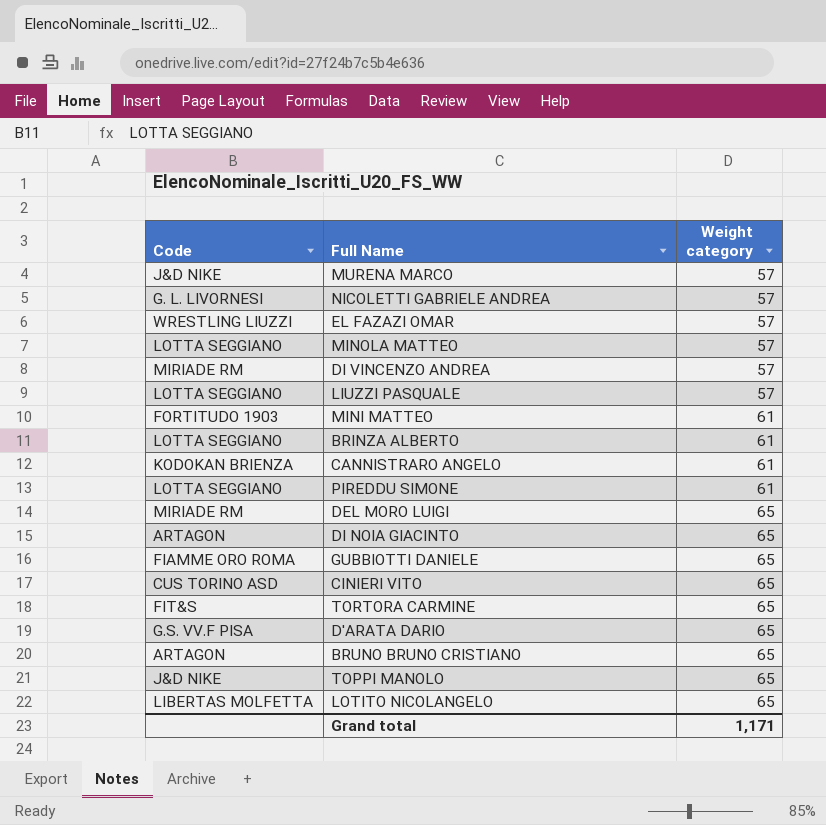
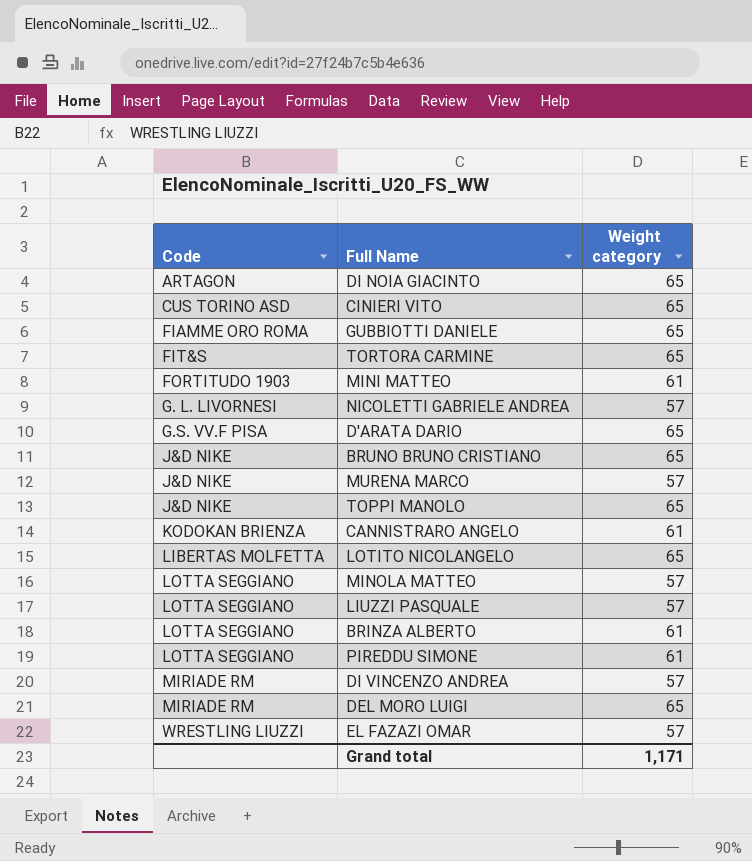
row order: Weight category ascending -> Code ascending
BRUNO BRUNO CRISTIANO | Code: ARTAGON -> J&D NIKE

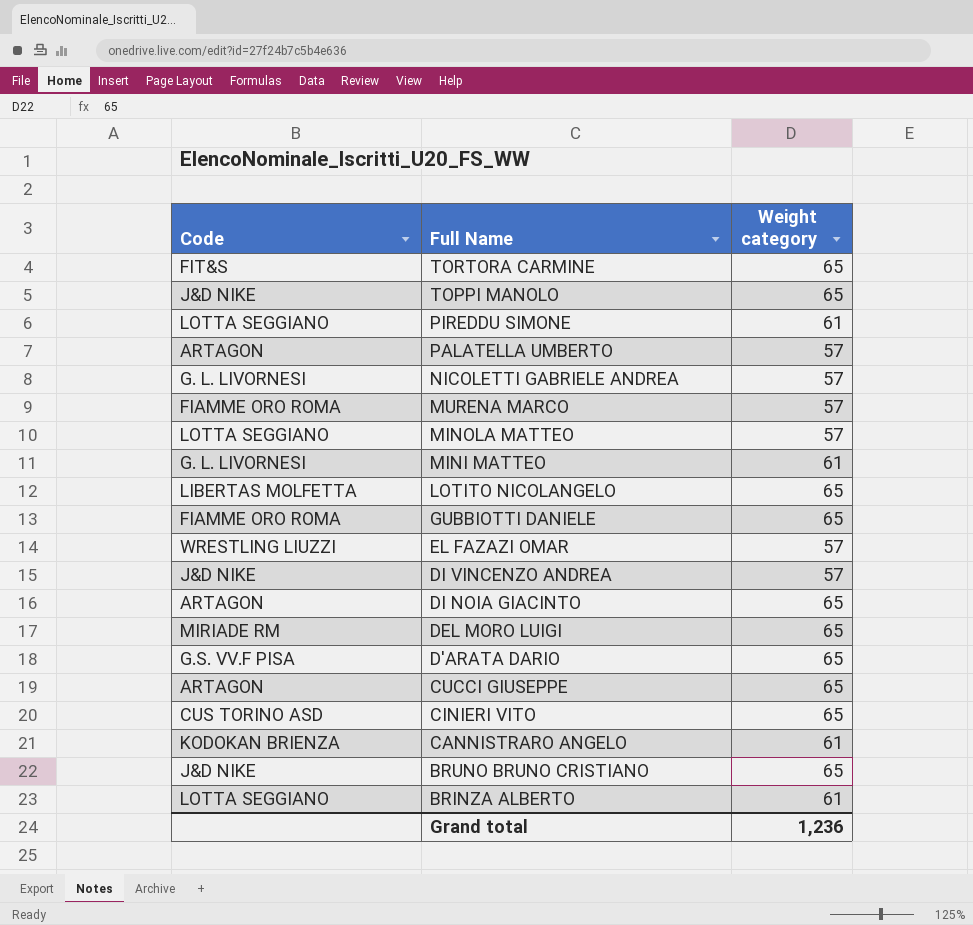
row order: Code ascending -> Full Name descending
row LIUZZI PASQUALE: LOTTA SEGGIANO | 57 -> none
row PALATELLA UMBERTO: none -> ARTAGON | 57
MURENA MARCO | Code: J&D NIKE -> FIAMME ORO ROMA
MINI MATTEO | Code: FORTITUDO 1903 -> G. L. LIVORNESI
DI VINCENZO ANDREA | Code: MIRIADE RM -> J&D NIKE
row CUCCI GIUSEPPE: none -> ARTAGON | 65
Grand total | Weight category: 1,171 -> 1,236

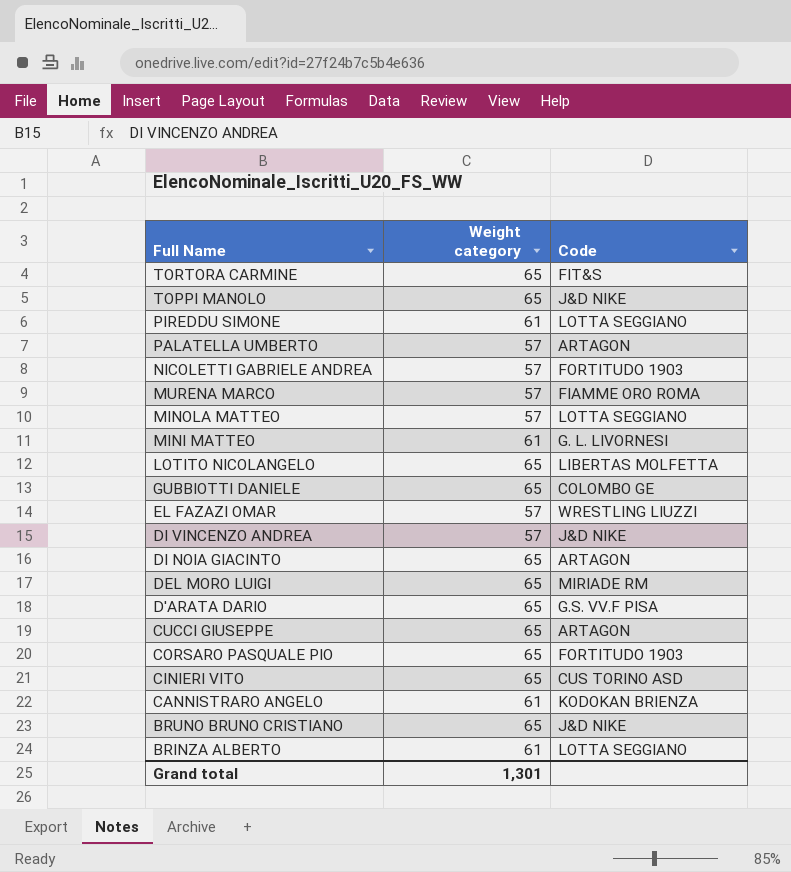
column Code | position: 1 -> 3
NICOLETTI GABRIELE ANDREA | Code: G. L. LIVORNESI -> FORTITUDO 1903
GUBBIOTTI DANIELE | Code: FIAMME ORO ROMA -> COLOMBO GE
row CORSARO PASQUALE PIO: none -> 65 | FORTITUDO 1903
Grand total | Weight category: 1,236 -> 1,301

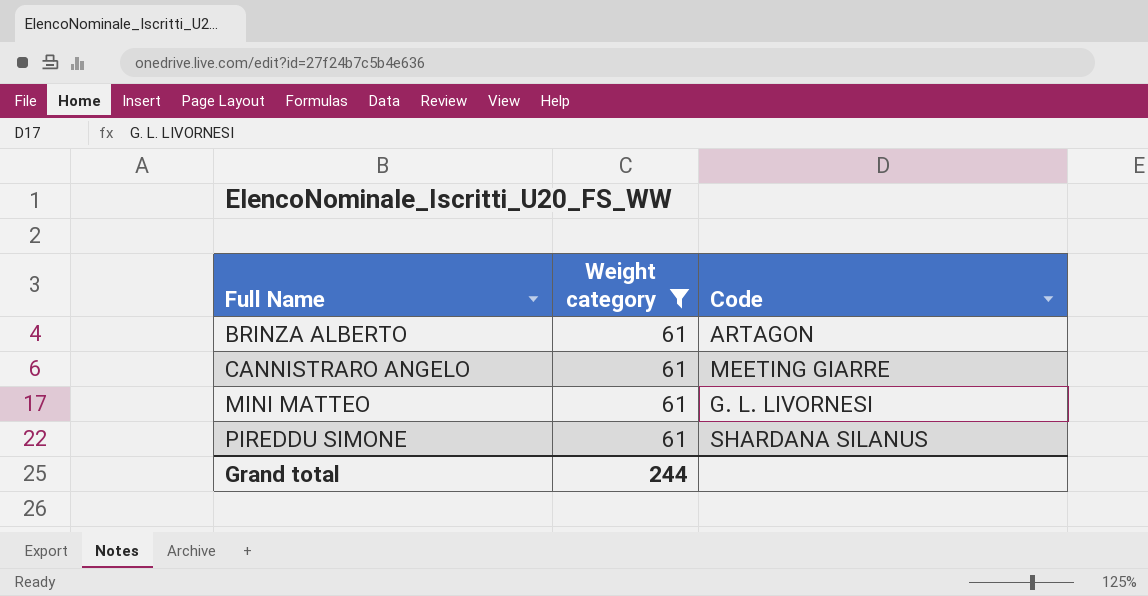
filter: none -> Weight category = 61
row order: Full Name descending -> Full Name ascending
BRINZA ALBERTO | Code: LOTTA SEGGIANO -> ARTAGON
CANNISTRARO ANGELO | Code: KODOKAN BRIENZA -> MEETING GIARRE
PIREDDU SIMONE | Code: LOTTA SEGGIANO -> SHARDANA SILANUS
Grand total | Weight category: 1,301 -> 244

